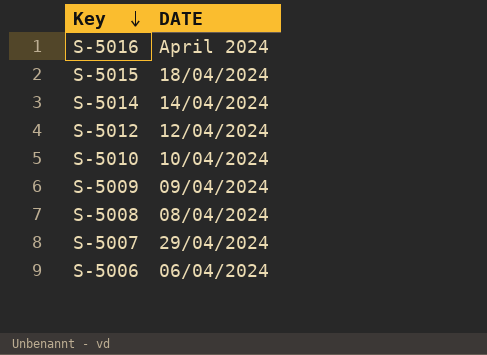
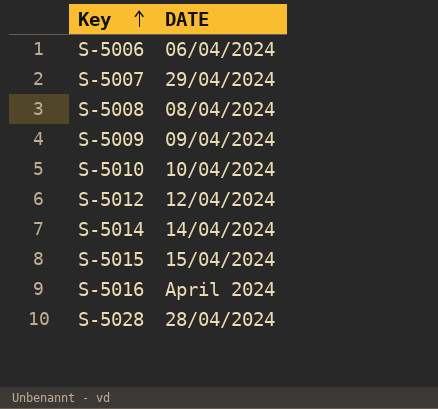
row order: Key descending -> Key ascending
S-5015 | DATE: 18/04/2024 -> 15/04/2024
row S-5028: none -> 28/04/2024

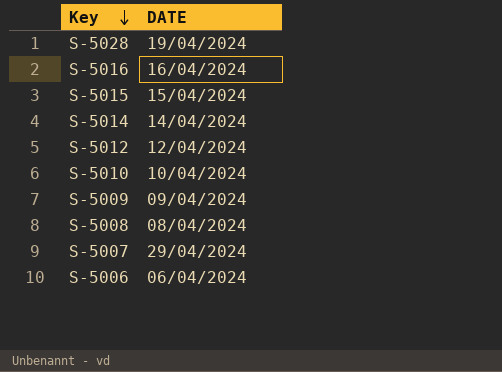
row order: Key ascending -> Key descending
S-5028 | DATE: 28/04/2024 -> 19/04/2024
S-5016 | DATE: April 2024 -> 16/04/2024

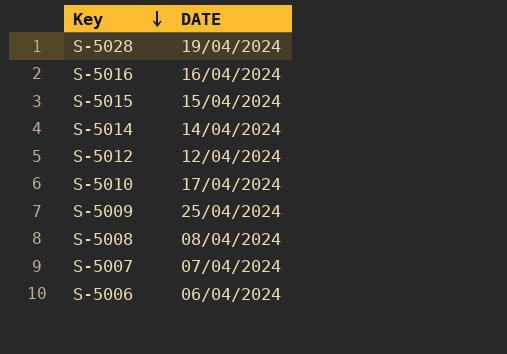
S-5010 | DATE: 10/04/2024 -> 17/04/2024
S-5009 | DATE: 09/04/2024 -> 25/04/2024
S-5007 | DATE: 29/04/2024 -> 07/04/2024

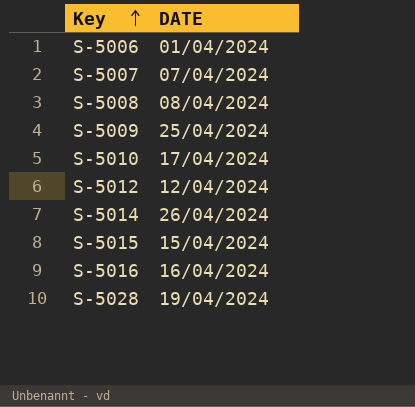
row order: Key descending -> Key ascending
S-5006 | DATE: 06/04/2024 -> 01/04/2024
S-5014 | DATE: 14/04/2024 -> 26/04/2024

